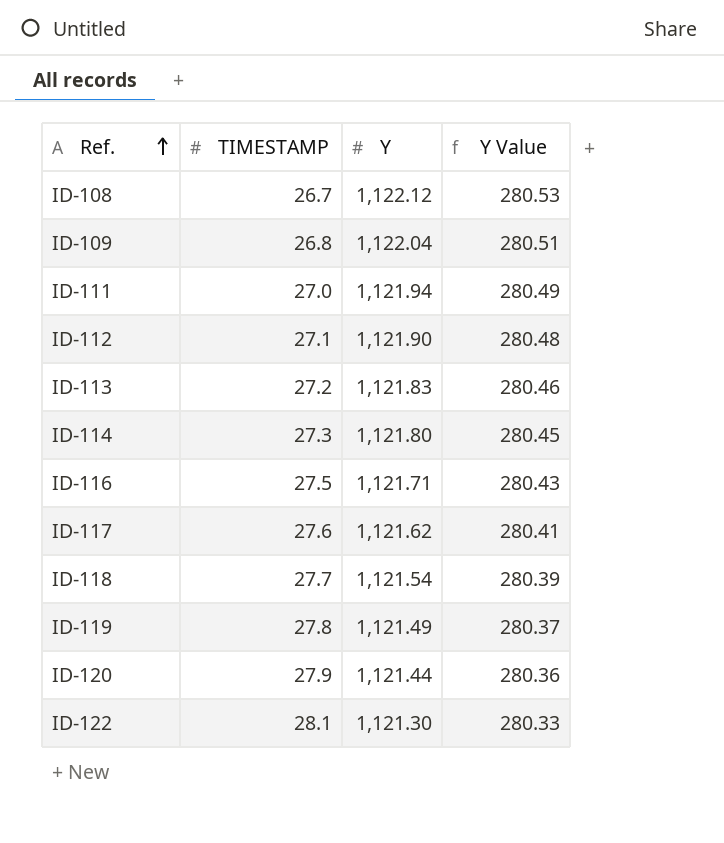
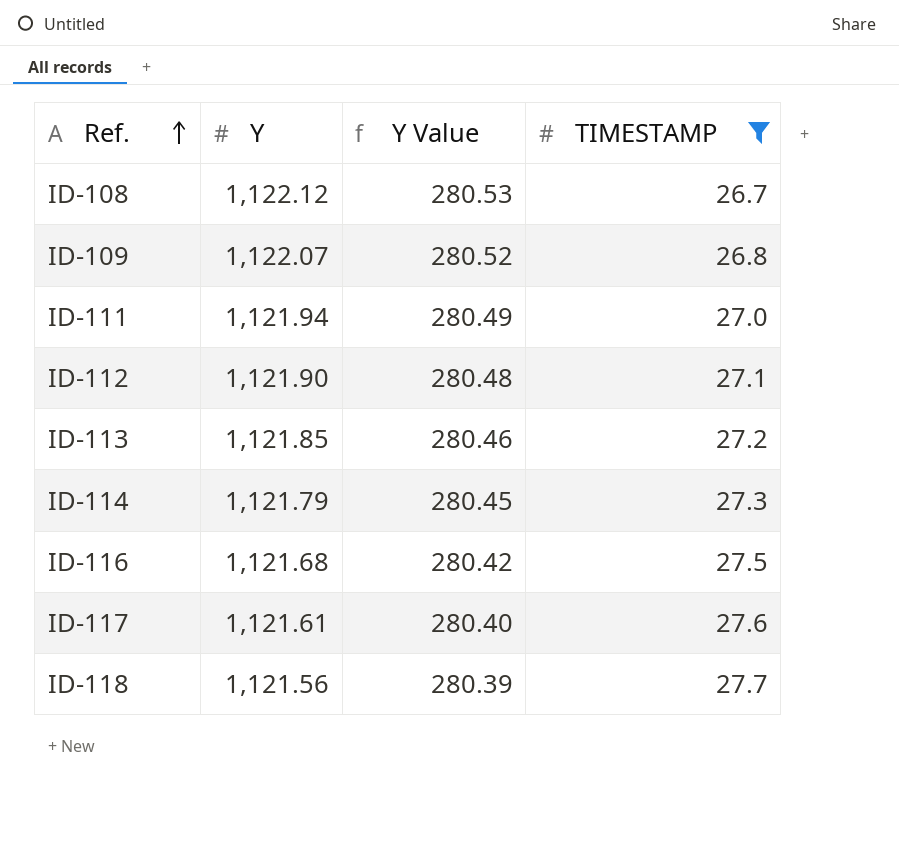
filter: none -> TIMESTAMP <= 27.7
column TIMESTAMP | position: 2 -> 4
ID-109 | Y: 1,122.04 -> 1,122.07
ID-109 | Y Value: 280.51 -> 280.52
ID-113 | Y: 1,121.83 -> 1,121.85
ID-114 | Y: 1,121.80 -> 1,121.79
ID-116 | Y: 1,121.71 -> 1,121.68
ID-116 | Y Value: 280.43 -> 280.42
ID-117 | Y: 1,121.62 -> 1,121.61
ID-117 | Y Value: 280.41 -> 280.40
ID-118 | Y: 1,121.54 -> 1,121.56

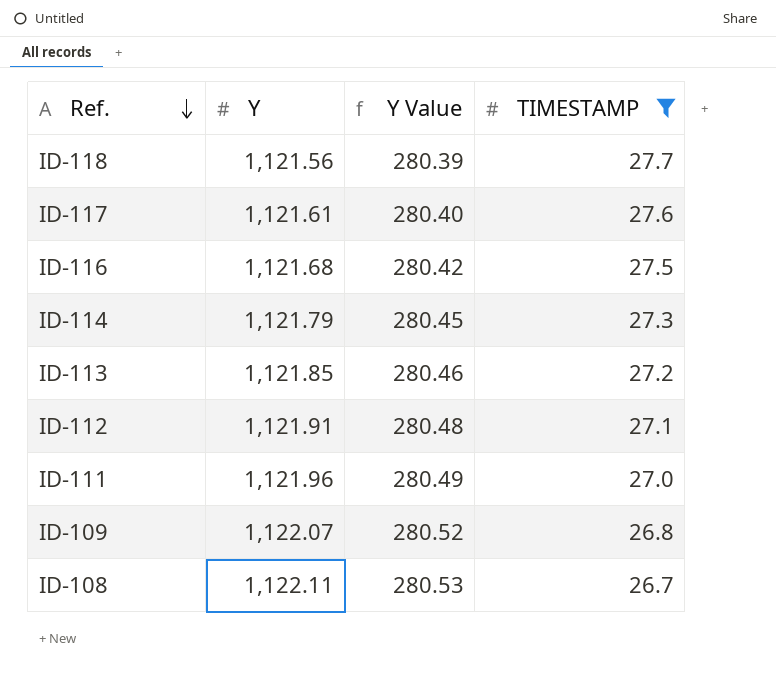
row order: Ref. ascending -> Ref. descending
ID-112 | Y: 1,121.90 -> 1,121.91
ID-111 | Y: 1,121.94 -> 1,121.96
ID-108 | Y: 1,122.12 -> 1,122.11

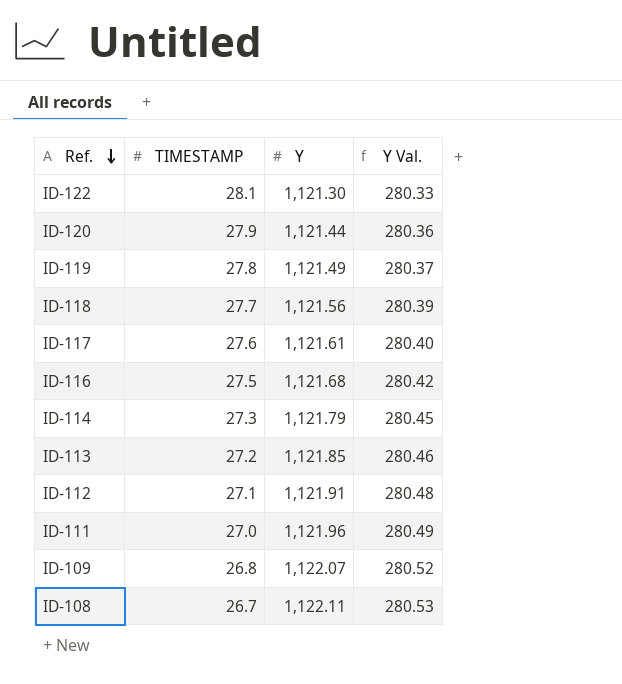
filter: TIMESTAMP <= 27.7 -> none
column TIMESTAMP | position: 4 -> 2
column name: Y Value -> Y Val.

